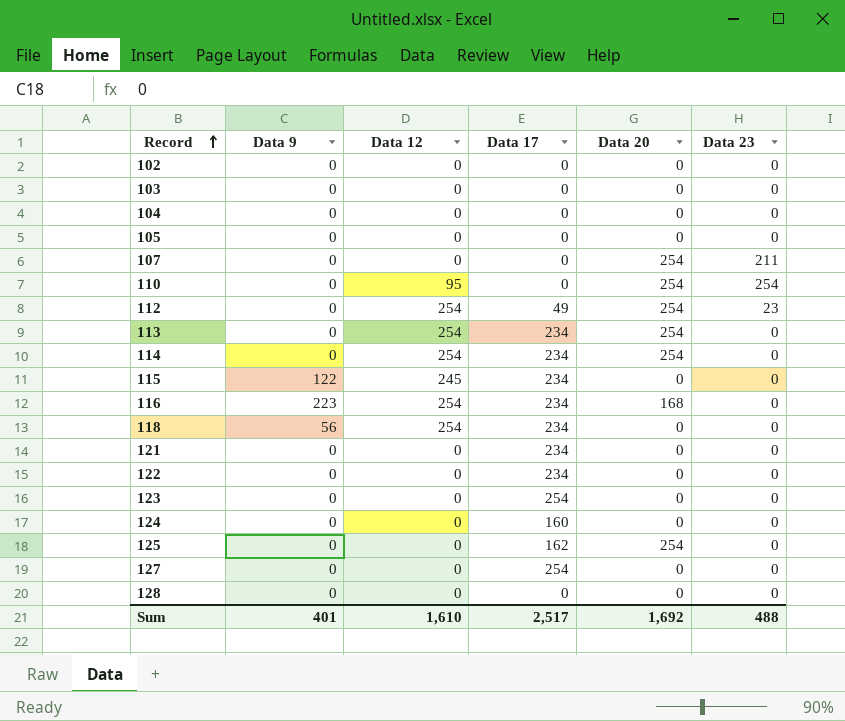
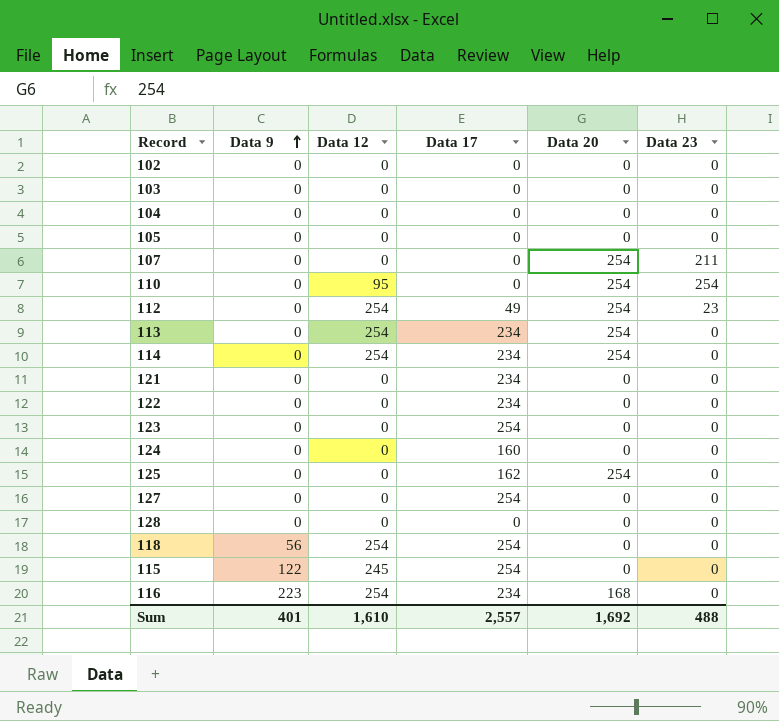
row order: Record ascending -> Data 9 ascending
118 | Data 17: 234 -> 254
115 | Data 17: 234 -> 254
Sum | Data 17: 2,517 -> 2,557

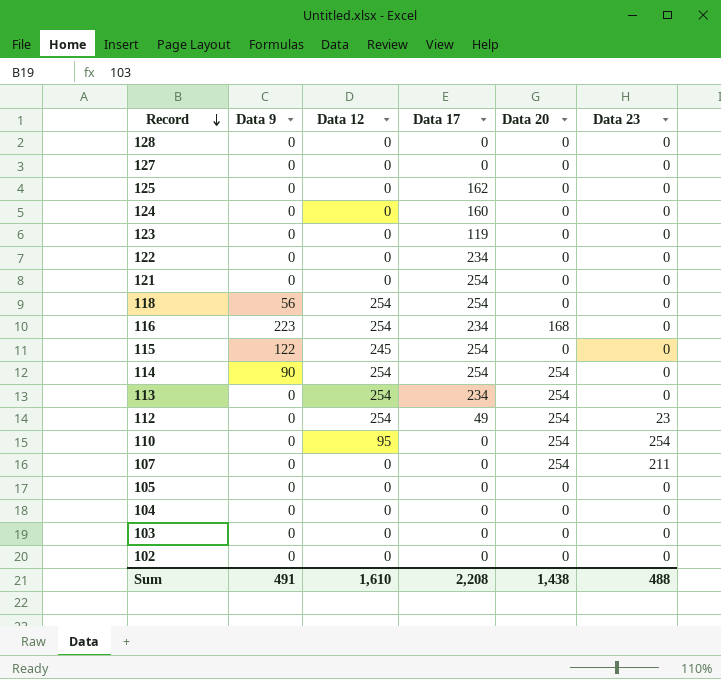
row order: Data 9 ascending -> Record descending
127 | Data 17: 254 -> 0
125 | Data 20: 254 -> 0
123 | Data 17: 254 -> 119
121 | Data 17: 234 -> 254
114 | Data 9: 0 -> 90
114 | Data 17: 234 -> 254
Sum | Data 9: 401 -> 491
Sum | Data 17: 2,557 -> 2,208
Sum | Data 20: 1,692 -> 1,438

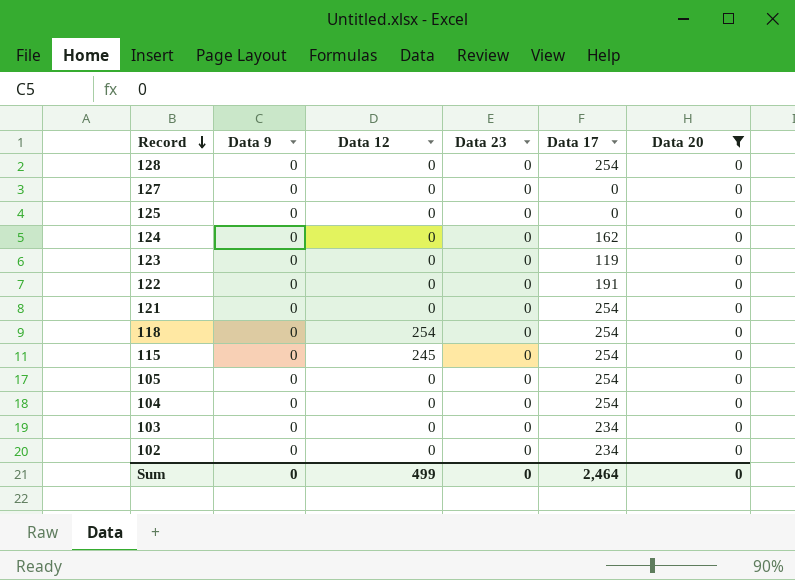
filter: none -> Data 20 = 0
column Data 23 | position: 6 -> 4
128 | Data 17: 0 -> 254
125 | Data 17: 162 -> 0
124 | Data 17: 160 -> 162
122 | Data 17: 234 -> 191
118 | Data 9: 56 -> 0
115 | Data 9: 122 -> 0
105 | Data 17: 0 -> 254
104 | Data 17: 0 -> 254
103 | Data 17: 0 -> 234
102 | Data 17: 0 -> 234
Sum | Data 9: 491 -> 0
Sum | Data 12: 1,610 -> 499
Sum | Data 23: 488 -> 0
Sum | Data 17: 2,208 -> 2,464
Sum | Data 20: 1,438 -> 0

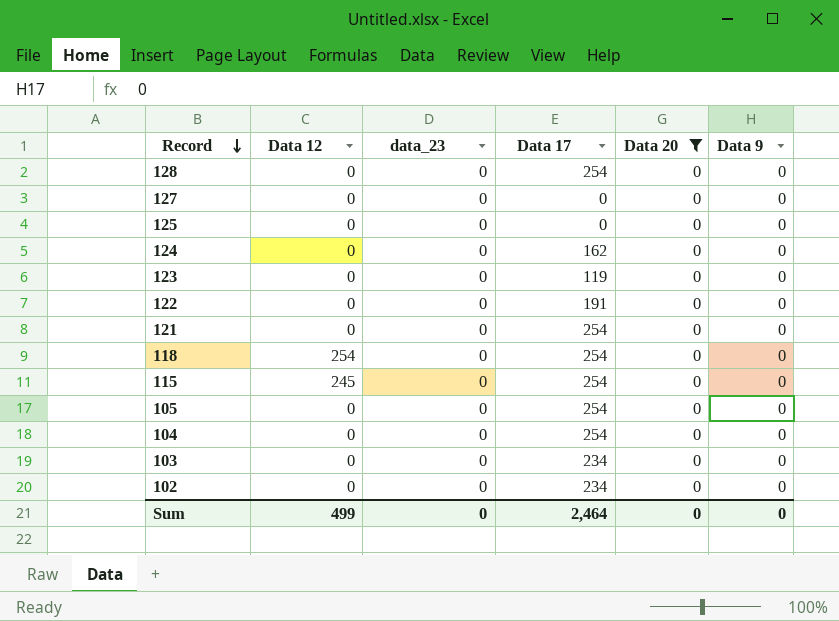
column name: Data 23 -> data_23
column Data 9 | position: 2 -> 6

